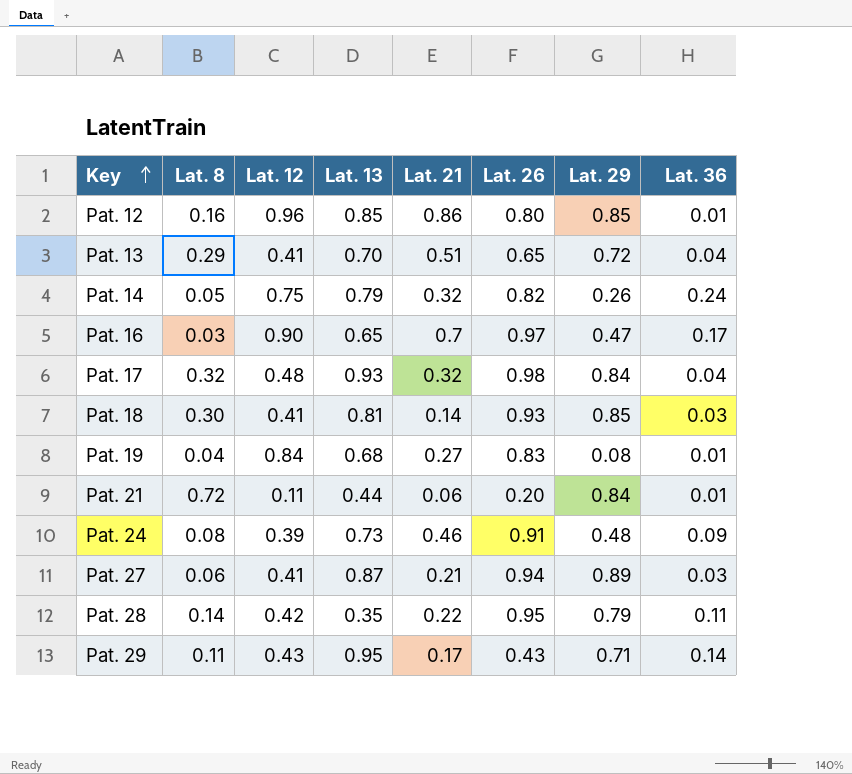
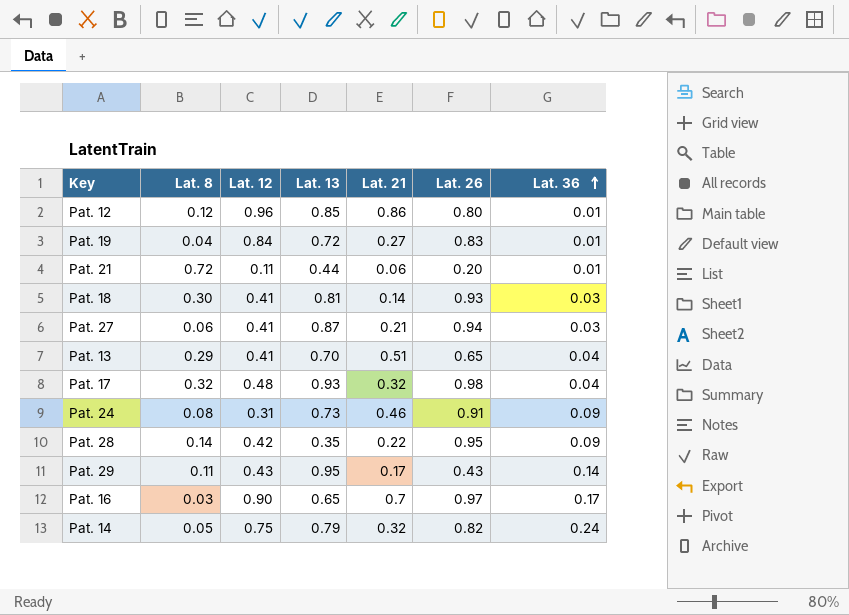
row order: Key ascending -> Lat. 36 ascending
column Lat. 29 | position: 7 -> none
Pat. 12 | Lat. 8: 0.16 -> 0.12
Pat. 19 | Lat. 13: 0.68 -> 0.72
Pat. 24 | Lat. 12: 0.39 -> 0.31
Pat. 28 | Lat. 36: 0.11 -> 0.09

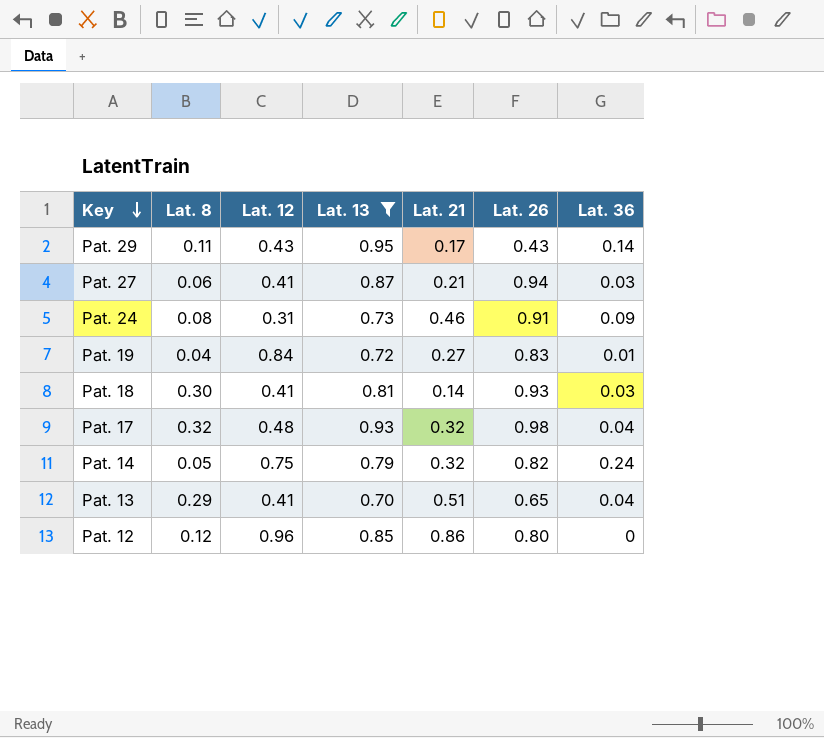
filter: none -> Lat. 13 >= 0.70
row order: Lat. 36 ascending -> Key descending
Pat. 12 | Lat. 36: 0.01 -> 0

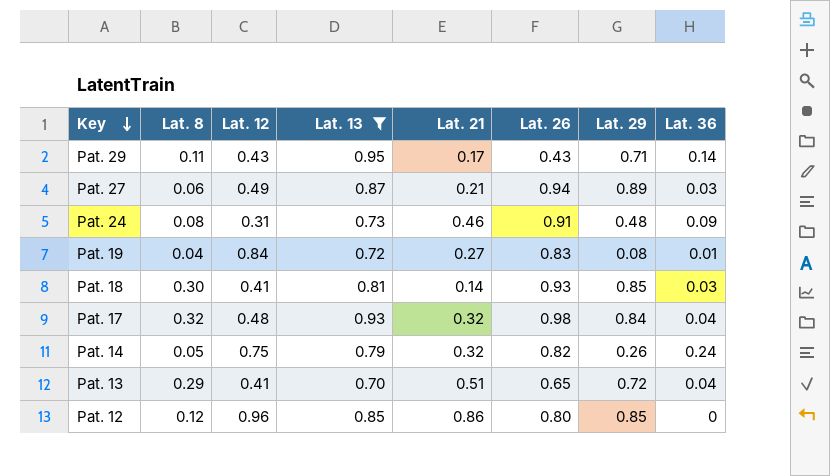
column Lat. 29 | position: none -> 7
Pat. 27 | Lat. 12: 0.41 -> 0.49

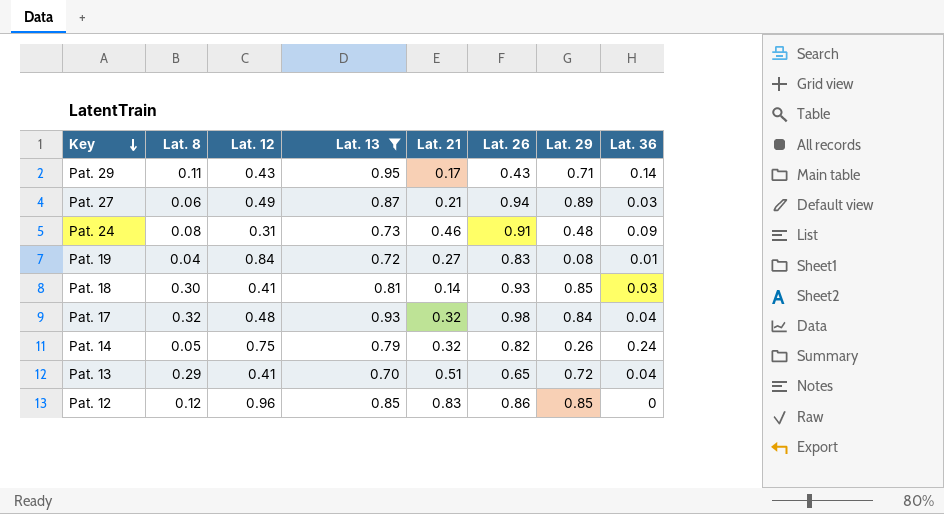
Pat. 12 | Lat. 21: 0.86 -> 0.83
Pat. 12 | Lat. 26: 0.80 -> 0.86

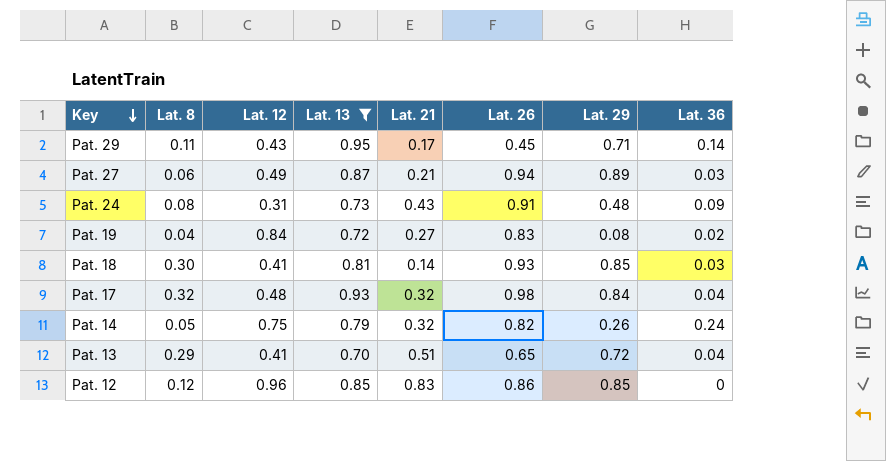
Pat. 29 | Lat. 26: 0.43 -> 0.45
Pat. 24 | Lat. 21: 0.46 -> 0.43
Pat. 19 | Lat. 36: 0.01 -> 0.02

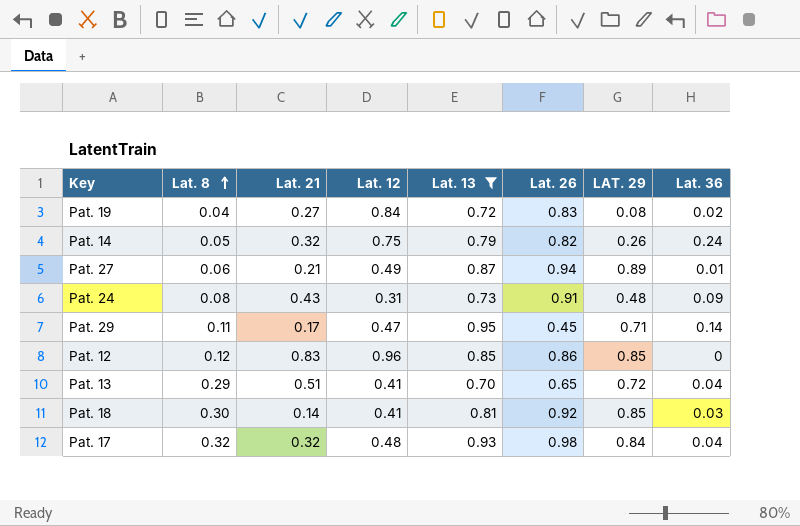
row order: Key descending -> Lat. 8 ascending
column Lat. 21 | position: 5 -> 3
column name: Lat. 29 -> LAT. 29
Pat. 27 | Lat. 36: 0.03 -> 0.01
Pat. 29 | Lat. 12: 0.43 -> 0.47
Pat. 18 | Lat. 26: 0.93 -> 0.92

